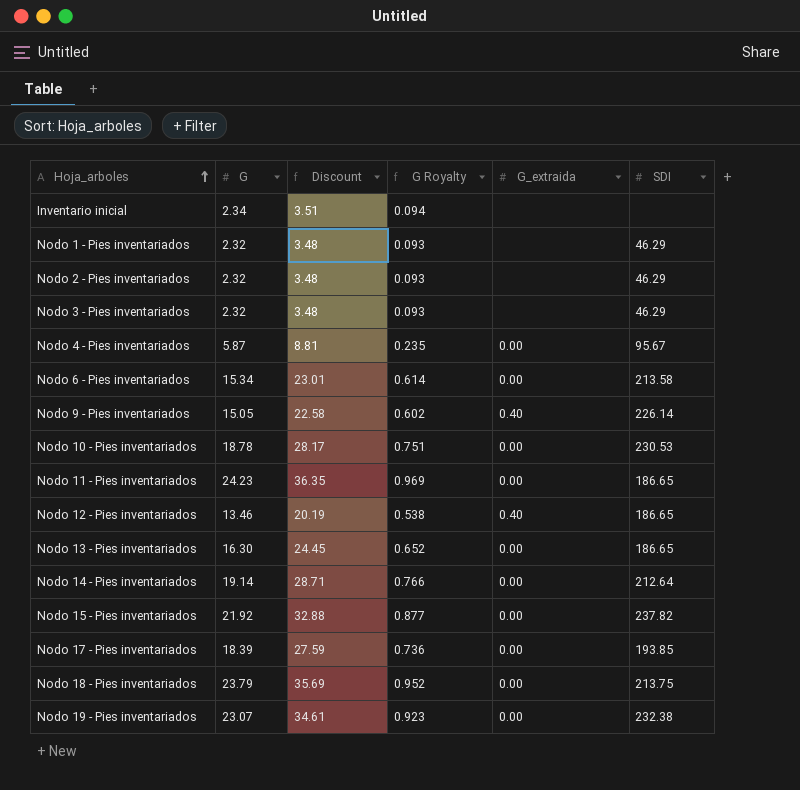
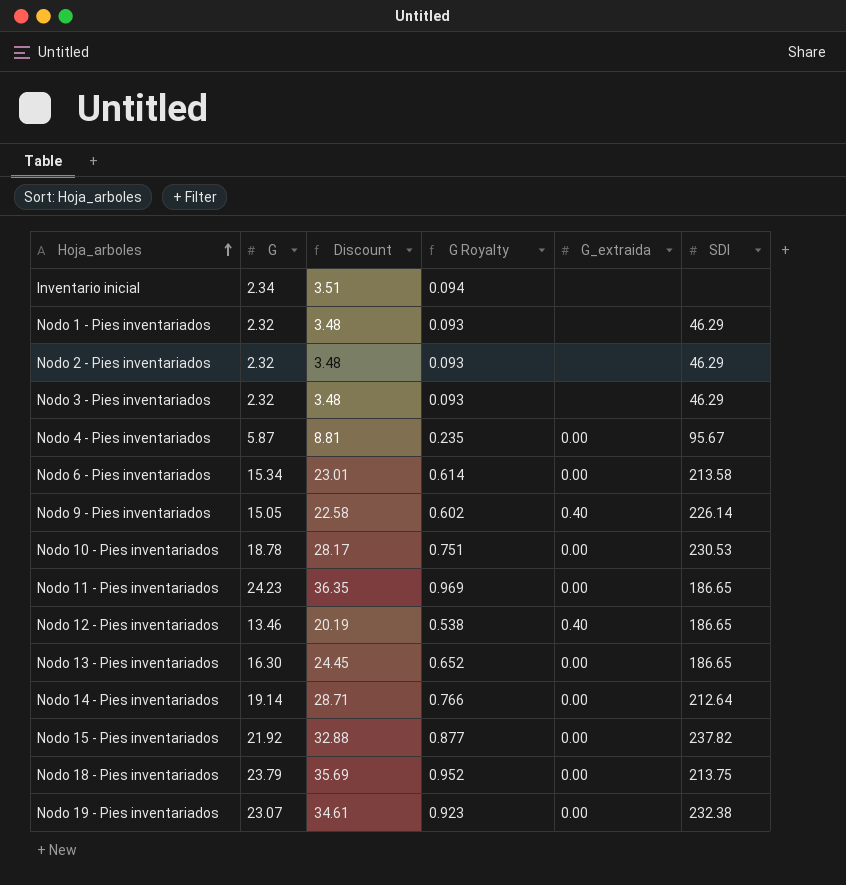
row Nodo 17 - Pies inventariados: 18.39 | 27.59 | 0.736 | 0.00 | 193.85 -> none

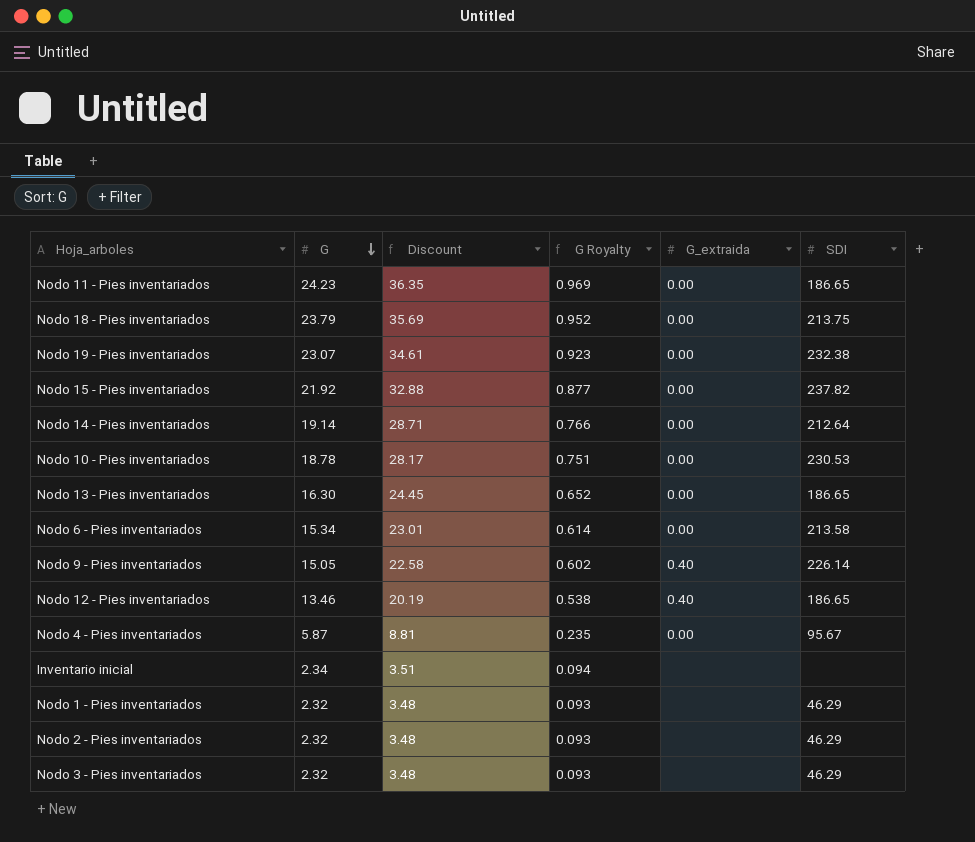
row order: Hoja_arboles ascending -> G descending

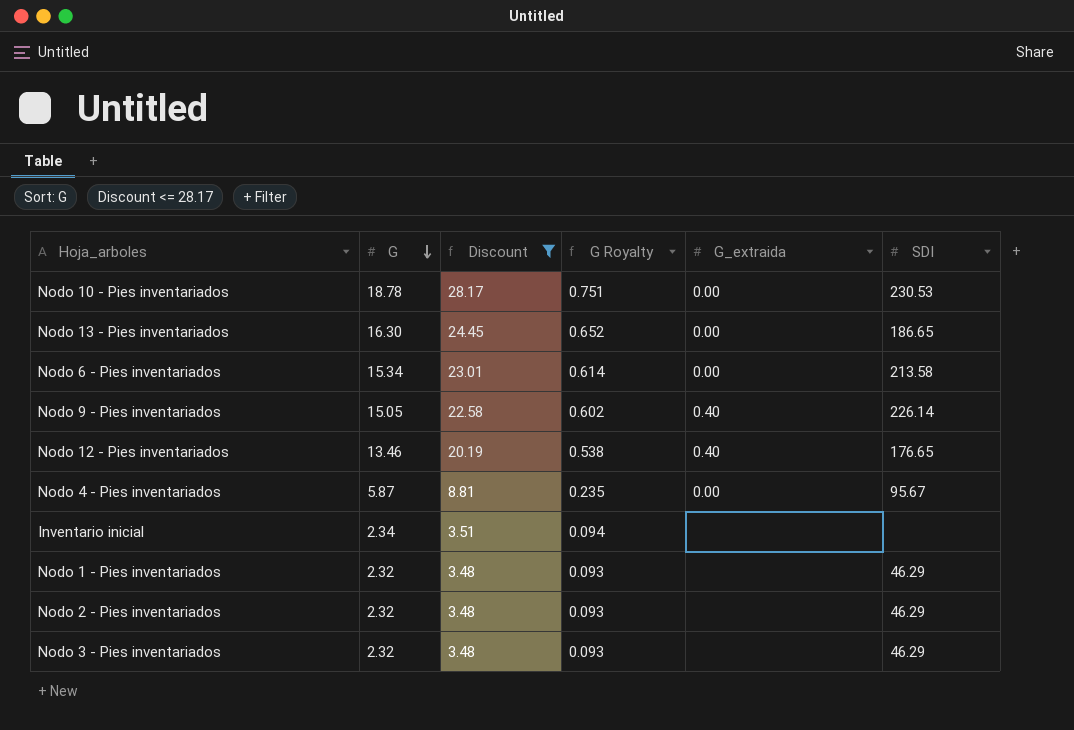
filter: none -> Discount <= 28.17
Nodo 12 - Pies inventariados | SDI: 186.65 -> 176.65

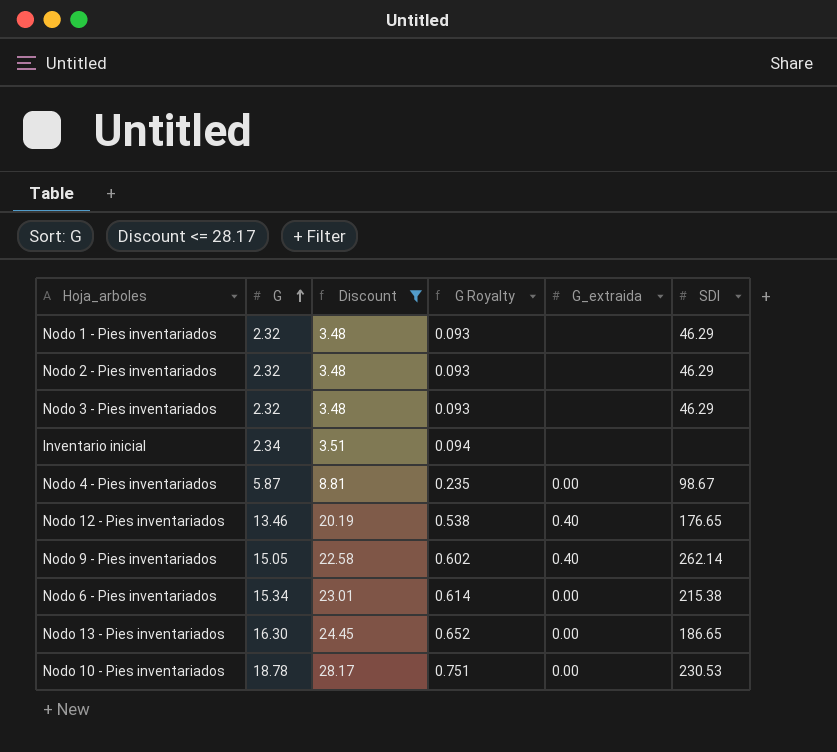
row order: G descending -> G ascending
Nodo 4 - Pies inventariados | SDI: 95.67 -> 98.67
Nodo 9 - Pies inventariados | SDI: 226.14 -> 262.14
Nodo 6 - Pies inventariados | SDI: 213.58 -> 215.38

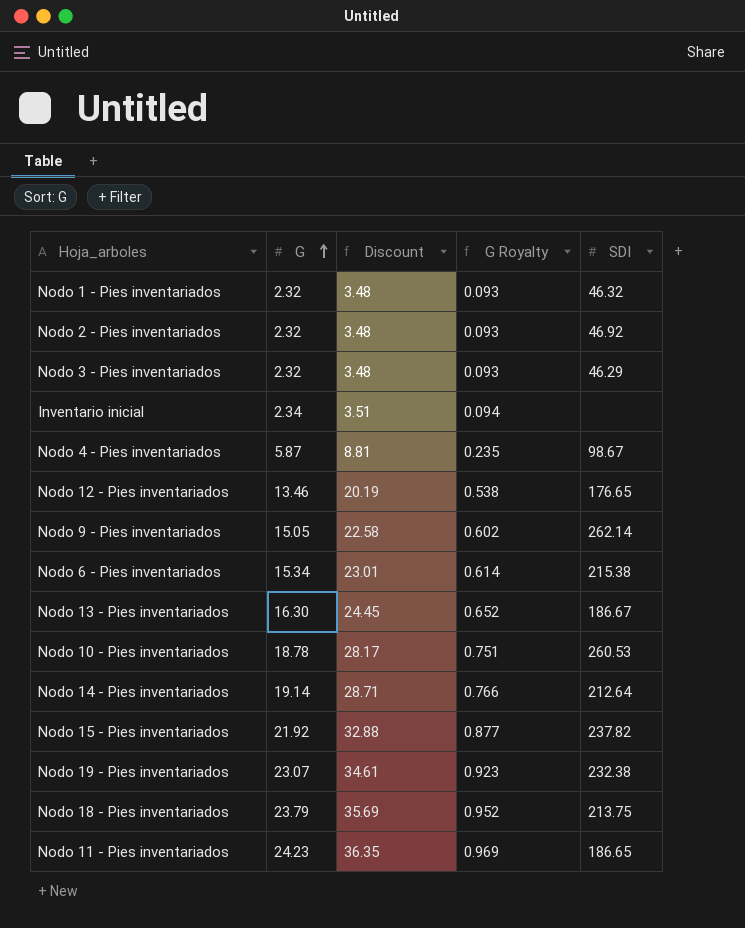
filter: Discount <= 28.17 -> none
column G_extraida | position: 5 -> none
Nodo 1 - Pies inventariados | SDI: 46.29 -> 46.32
Nodo 2 - Pies inventariados | SDI: 46.29 -> 46.92
Nodo 13 - Pies inventariados | SDI: 186.65 -> 186.67
Nodo 10 - Pies inventariados | SDI: 230.53 -> 260.53

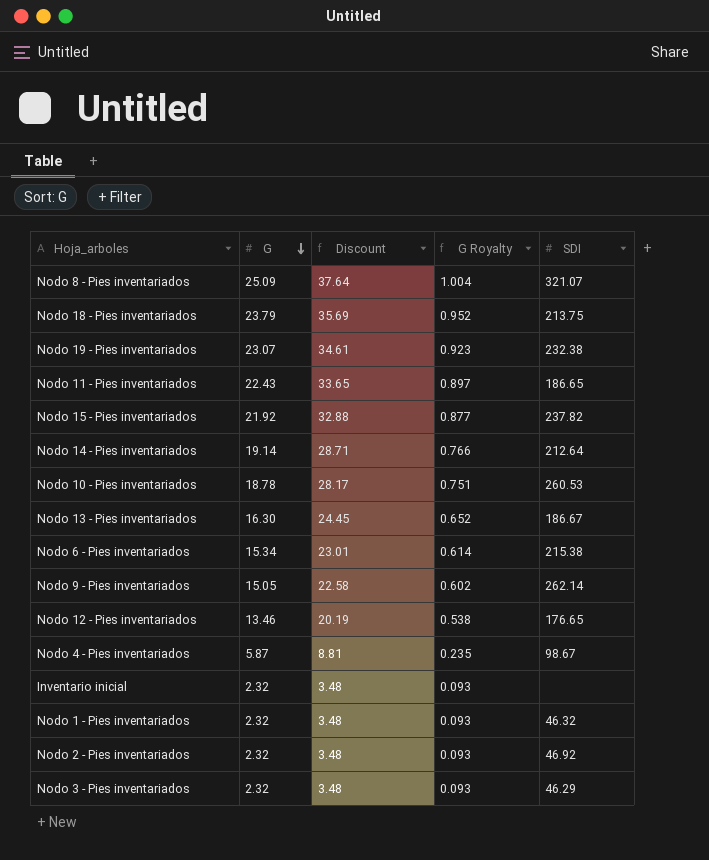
row order: G ascending -> G descending
row Nodo 8 - Pies inventariados: none -> 25.09 | 37.64 | 1.004 | 321.07
Nodo 11 - Pies inventariados | G: 24.23 -> 22.43
Nodo 11 - Pies inventariados | Discount: 36.35 -> 33.65
Nodo 11 - Pies inventariados | G Royalty: 0.969 -> 0.897
Inventario inicial | G: 2.34 -> 2.32
Inventario inicial | Discount: 3.51 -> 3.48
Inventario inicial | G Royalty: 0.094 -> 0.093

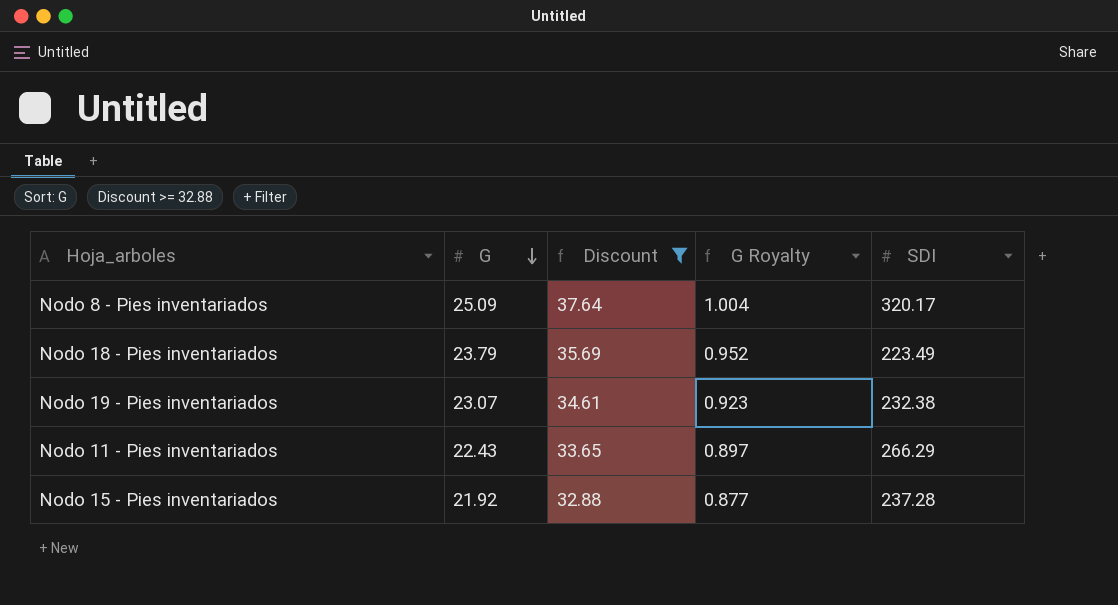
filter: none -> Discount >= 32.88
Nodo 8 - Pies inventariados | SDI: 321.07 -> 320.17
Nodo 18 - Pies inventariados | SDI: 213.75 -> 223.49
Nodo 11 - Pies inventariados | SDI: 186.65 -> 266.29
Nodo 15 - Pies inventariados | SDI: 237.82 -> 237.28

